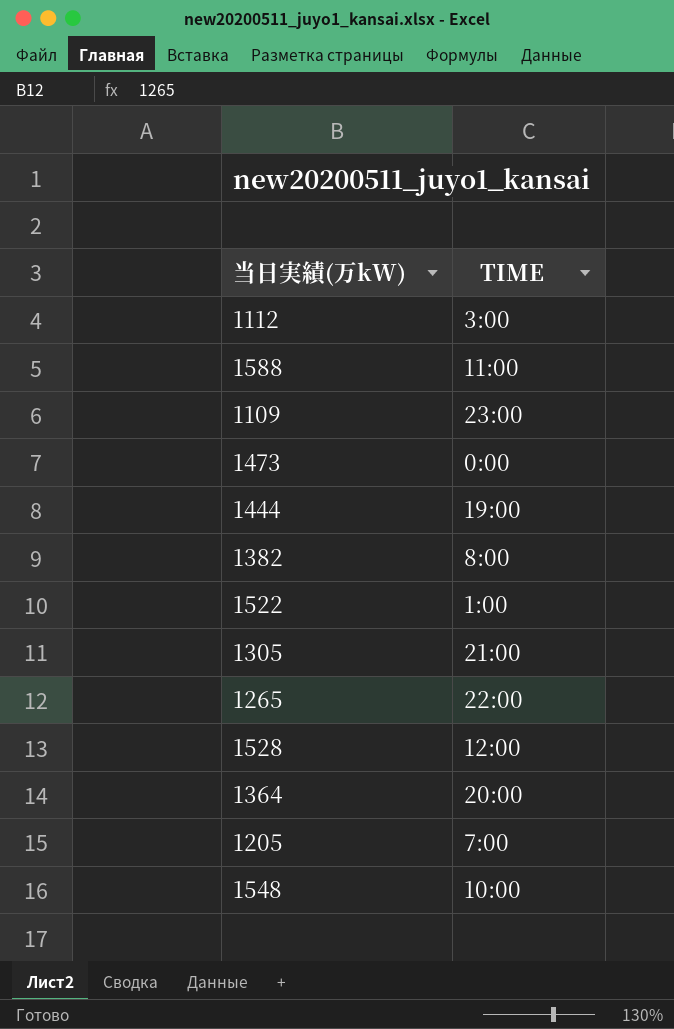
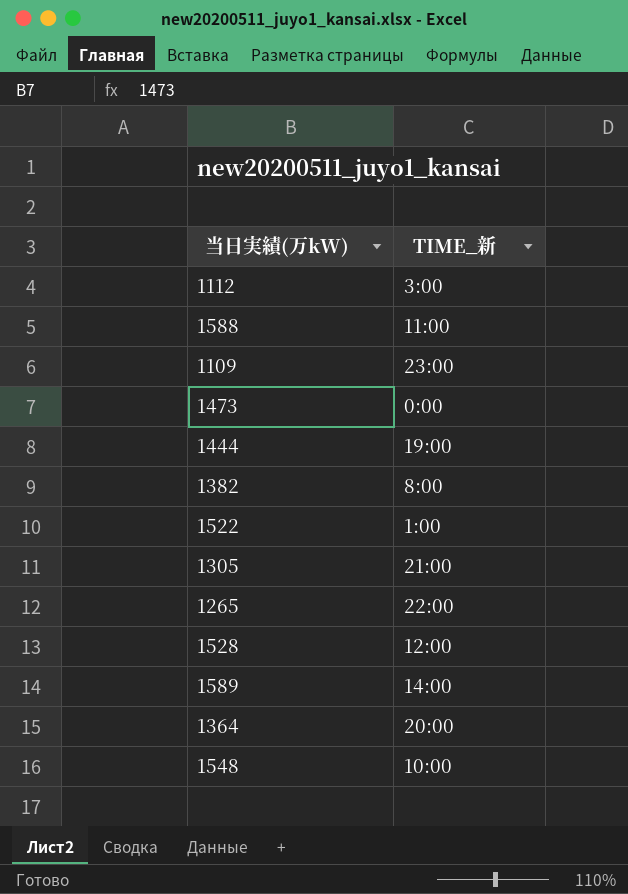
column name: TIME -> TIME_新
row 1205: 7:00 -> none
row 1589: none -> 14:00

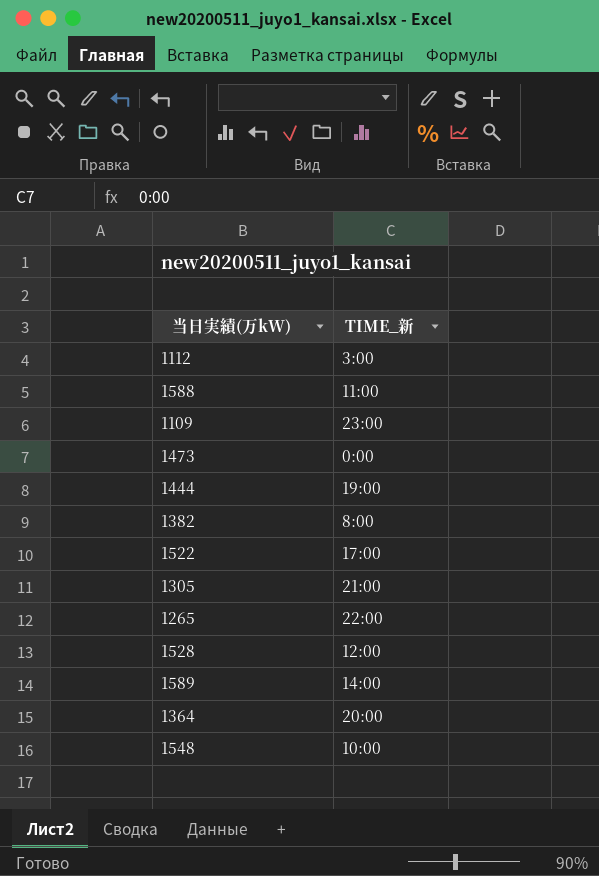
1522 | TIME_新: 1:00 -> 17:00

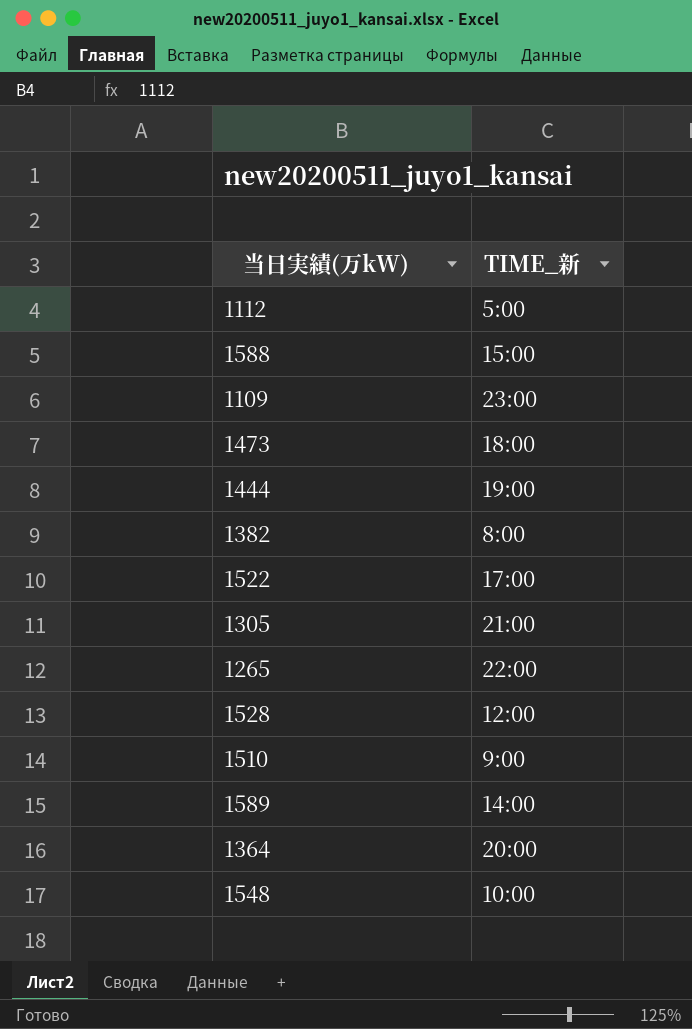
1112 | TIME_新: 3:00 -> 5:00
1588 | TIME_新: 11:00 -> 15:00
1473 | TIME_新: 0:00 -> 18:00
row 1510: none -> 9:00

